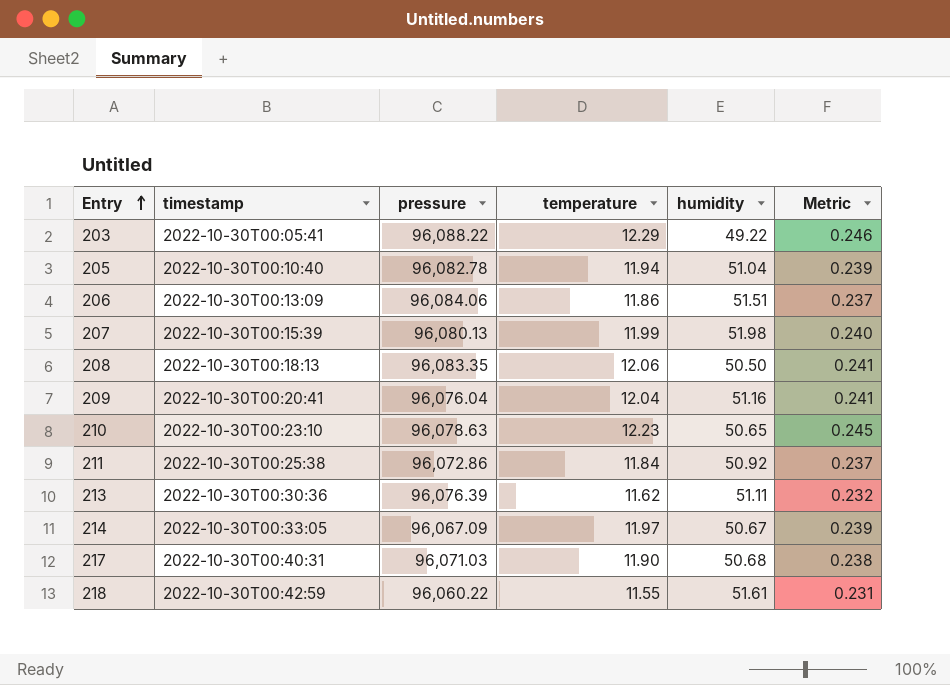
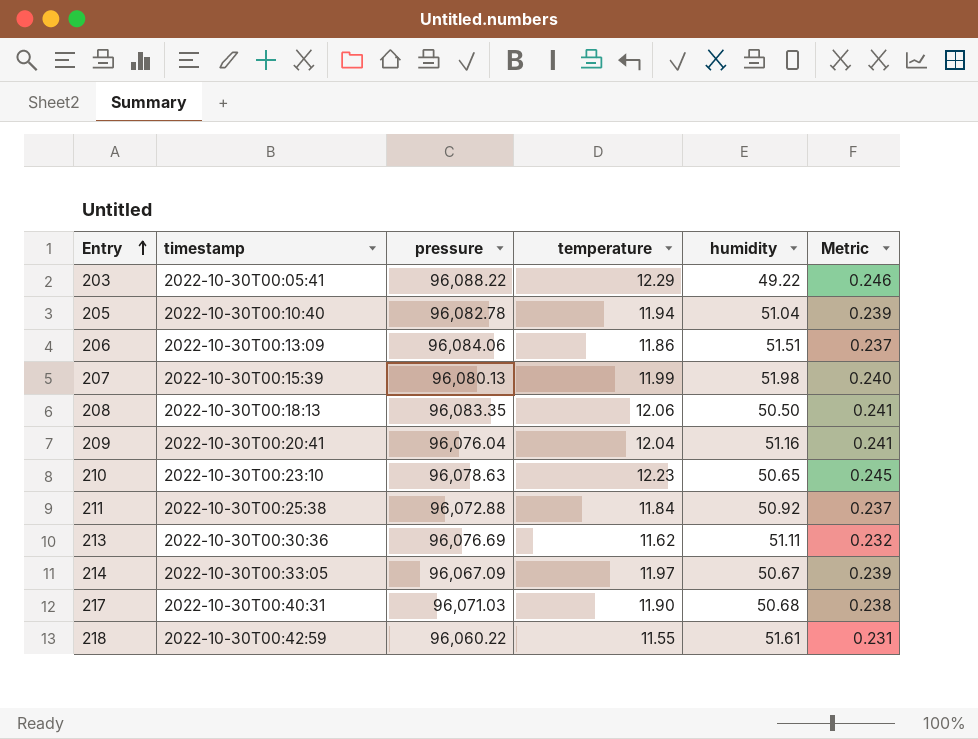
211 | pressure: 96,072.86 -> 96,072.88
213 | pressure: 96,076.39 -> 96,076.69

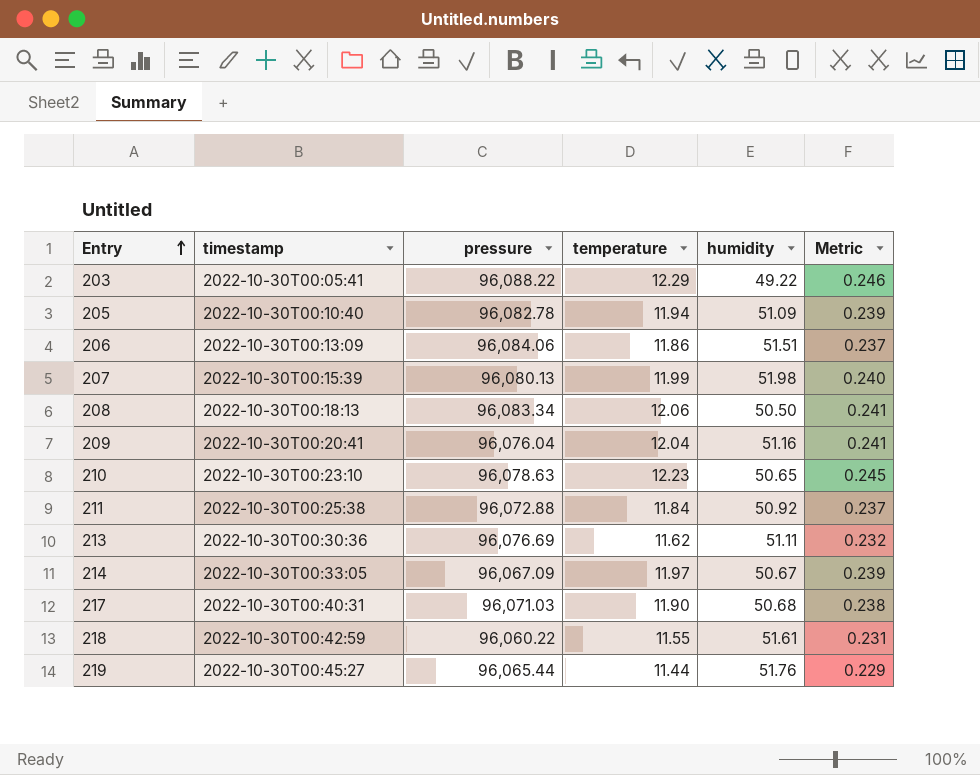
205 | humidity: 51.04 -> 51.09
208 | pressure: 96,083.35 -> 96,083.34
row 219: none -> 2022-10-30T00:45:27 | 96,065.44 | 11.44 | 51.76 | 0.229

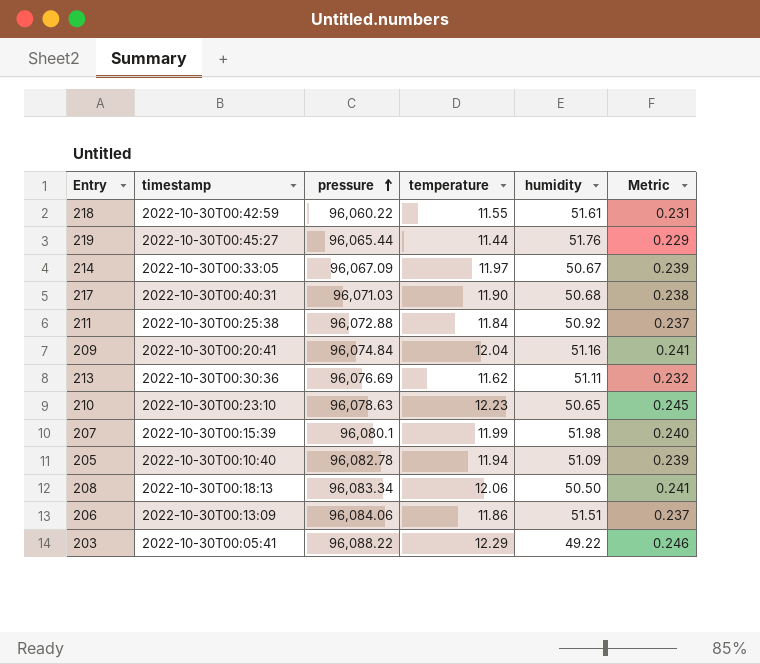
row order: Entry ascending -> pressure ascending
209 | pressure: 96,076.04 -> 96,074.84
207 | pressure: 96,080.13 -> 96,080.1

